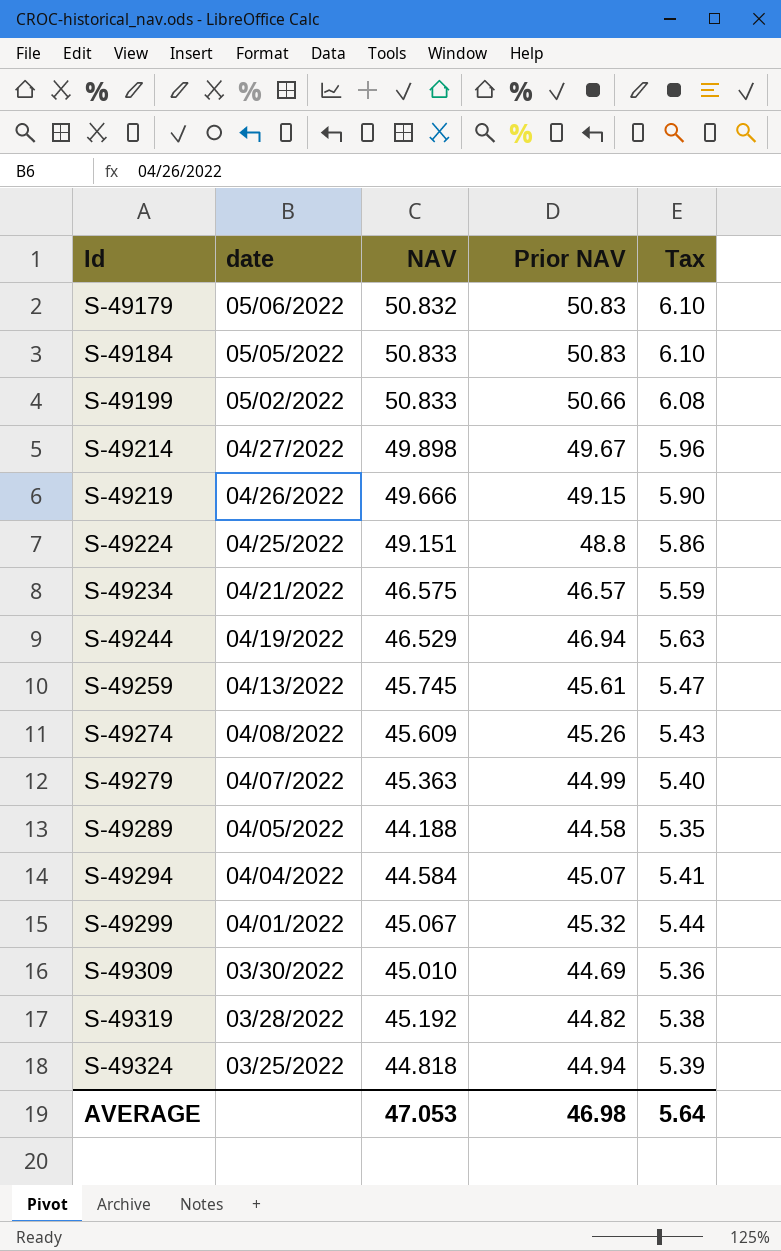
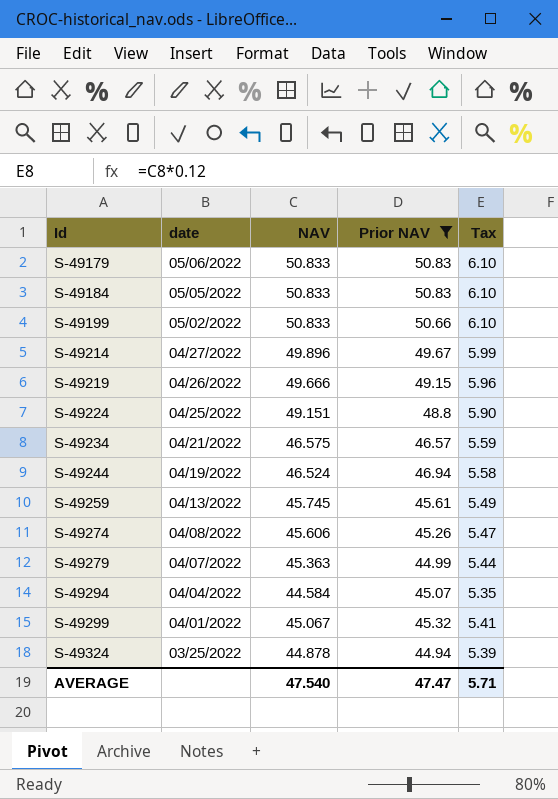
filter: none -> Prior NAV >= 44.94
column Tax | formula: [Prior NAV] * 0.12 -> [NAV] * 0.12
S-49179 | NAV: 50.832 -> 50.833
S-49214 | NAV: 49.898 -> 49.896
S-49244 | NAV: 46.529 -> 46.524
S-49274 | NAV: 45.609 -> 45.606
S-49324 | NAV: 44.818 -> 44.878
AVERAGE | NAV: 47.053 -> 47.540
AVERAGE | Prior NAV: 46.98 -> 47.47
AVERAGE | Tax: 5.64 -> 5.71

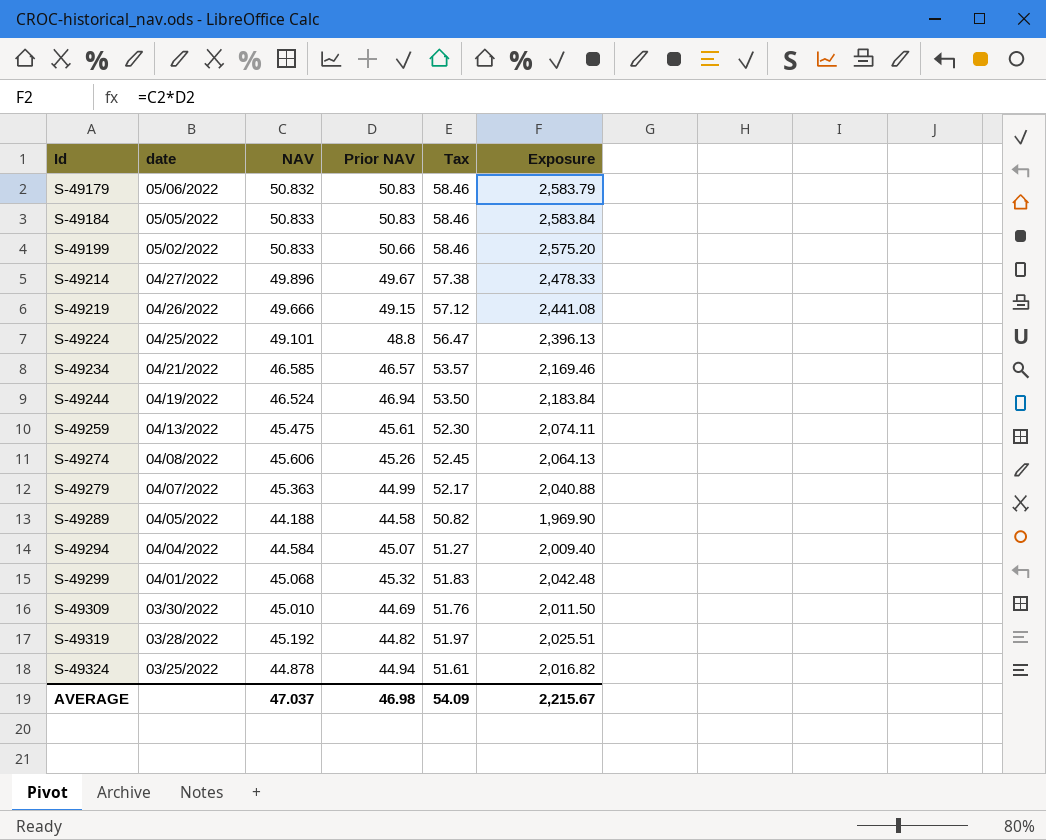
filter: Prior NAV >= 44.94 -> none
column Tax | formula: [NAV] * 0.12 -> [NAV] * 1.15
column Exposure | formula: none -> [NAV] * [Prior NAV]
S-49179 | NAV: 50.833 -> 50.832
S-49224 | NAV: 49.151 -> 49.101
S-49234 | NAV: 46.575 -> 46.585
S-49259 | NAV: 45.745 -> 45.475
S-49299 | NAV: 45.067 -> 45.068
AVERAGE | NAV: 47.540 -> 47.037
AVERAGE | Prior NAV: 47.47 -> 46.98
AVERAGE | Tax: 5.71 -> 54.09

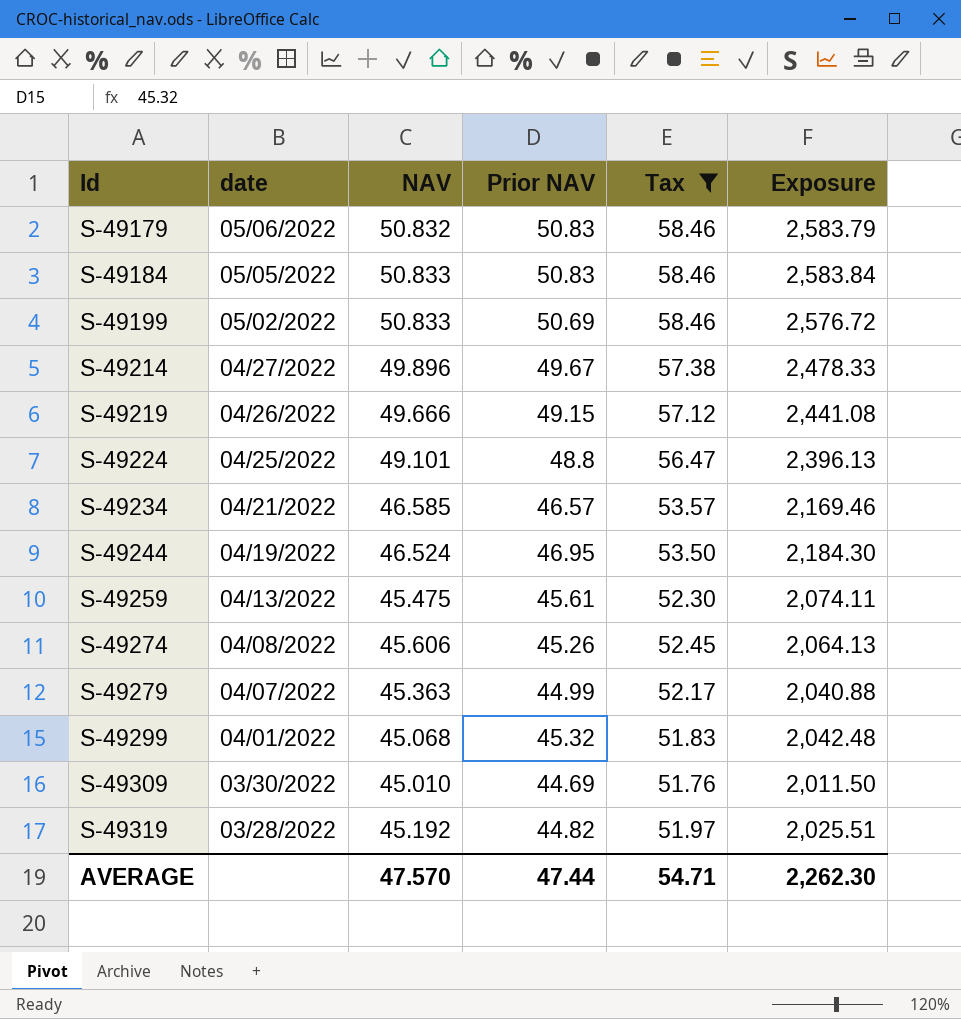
filter: none -> Tax >= 51.76
S-49199 | Prior NAV: 50.66 -> 50.69
S-49199 | Exposure: 2,575.20 -> 2,576.72
S-49244 | Prior NAV: 46.94 -> 46.95
S-49244 | Exposure: 2,183.84 -> 2,184.30
AVERAGE | NAV: 47.037 -> 47.570
AVERAGE | Prior NAV: 46.98 -> 47.44
AVERAGE | Tax: 54.09 -> 54.71
AVERAGE | Exposure: 2,215.67 -> 2,262.30

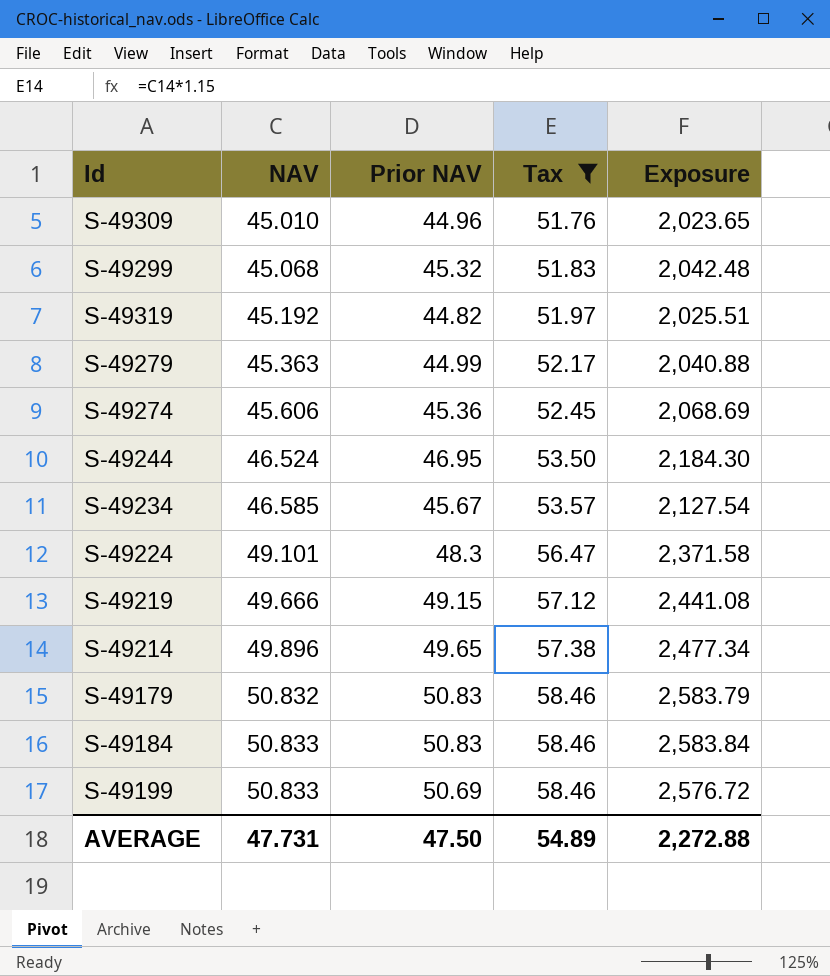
row order: Id ascending -> NAV ascending
column date | position: 2 -> none
row S-49259: 04/13/2022 | 45.475 | 45.61 | 52.30 | 2,074.11 -> none
S-49309 | Prior NAV: 44.69 -> 44.96
S-49309 | Exposure: 2,011.50 -> 2,023.65
S-49274 | Prior NAV: 45.26 -> 45.36
S-49274 | Exposure: 2,064.13 -> 2,068.69
S-49234 | Prior NAV: 46.57 -> 45.67
S-49234 | Exposure: 2,169.46 -> 2,127.54
S-49224 | Prior NAV: 48.8 -> 48.3
S-49224 | Exposure: 2,396.13 -> 2,371.58
S-49214 | Prior NAV: 49.67 -> 49.65
S-49214 | Exposure: 2,478.33 -> 2,477.34
AVERAGE | NAV: 47.570 -> 47.731
AVERAGE | Prior NAV: 47.44 -> 47.50
AVERAGE | Tax: 54.71 -> 54.89
AVERAGE | Exposure: 2,262.30 -> 2,272.88

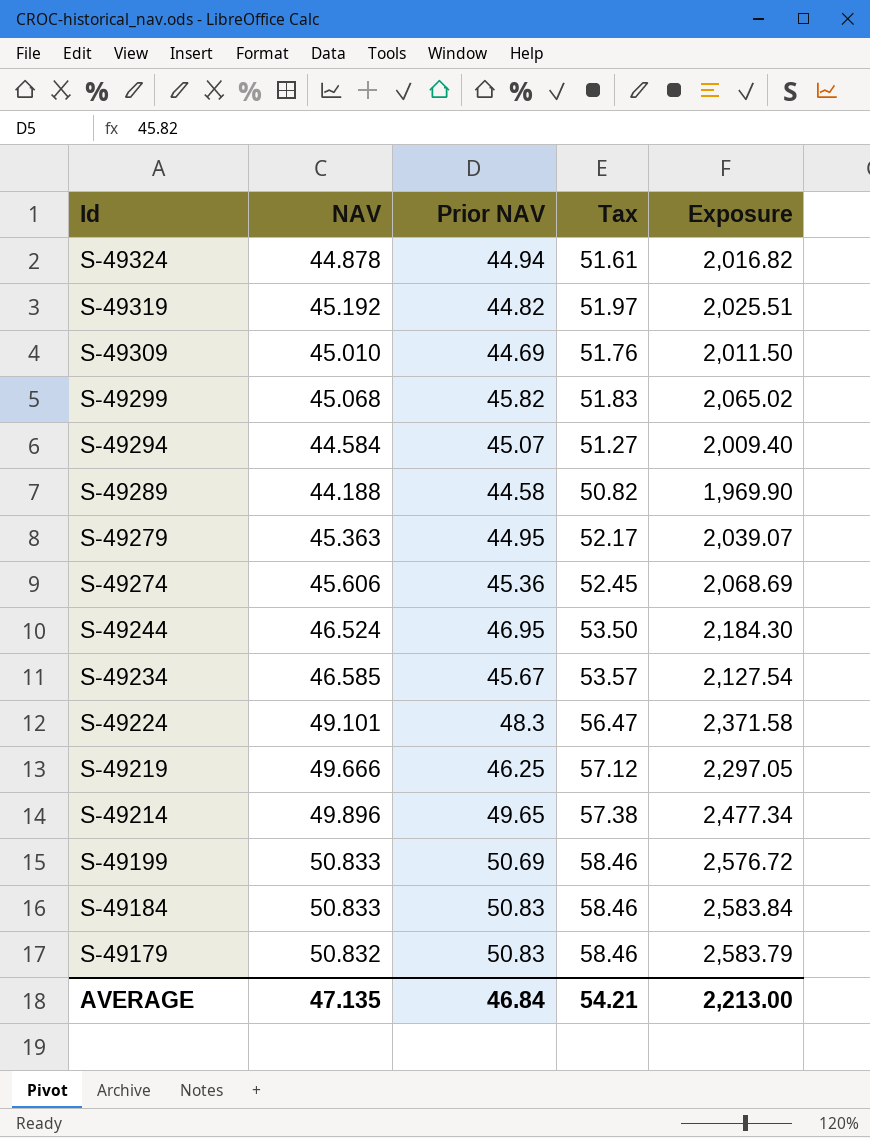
filter: Tax >= 51.76 -> none
row order: NAV ascending -> Id descending
S-49309 | Prior NAV: 44.96 -> 44.69
S-49309 | Exposure: 2,023.65 -> 2,011.50
S-49299 | Prior NAV: 45.32 -> 45.82
S-49299 | Exposure: 2,042.48 -> 2,065.02
S-49279 | Prior NAV: 44.99 -> 44.95
S-49279 | Exposure: 2,040.88 -> 2,039.07
S-49219 | Prior NAV: 49.15 -> 46.25
S-49219 | Exposure: 2,441.08 -> 2,297.05
AVERAGE | NAV: 47.731 -> 47.135
AVERAGE | Prior NAV: 47.50 -> 46.84
AVERAGE | Tax: 54.89 -> 54.21
AVERAGE | Exposure: 2,272.88 -> 2,213.00

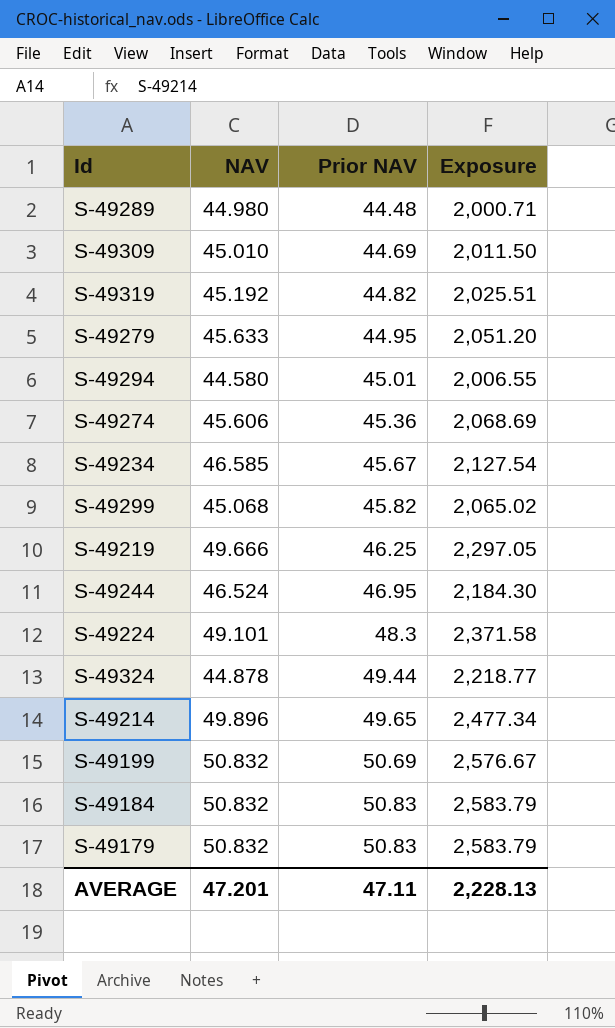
row order: Id descending -> Prior NAV ascending
column Tax | formula: [NAV] * 1.15 -> none
S-49289 | NAV: 44.188 -> 44.980
S-49289 | Prior NAV: 44.58 -> 44.48
S-49289 | Exposure: 1,969.90 -> 2,000.71
S-49279 | NAV: 45.363 -> 45.633
S-49279 | Exposure: 2,039.07 -> 2,051.20
S-49294 | NAV: 44.584 -> 44.580
S-49294 | Prior NAV: 45.07 -> 45.01
S-49294 | Exposure: 2,009.40 -> 2,006.55
S-49324 | Prior NAV: 44.94 -> 49.44
S-49324 | Exposure: 2,016.82 -> 2,218.77
S-49199 | NAV: 50.833 -> 50.832
S-49199 | Exposure: 2,576.72 -> 2,576.67
S-49184 | NAV: 50.833 -> 50.832
S-49184 | Exposure: 2,583.84 -> 2,583.79
AVERAGE | NAV: 47.135 -> 47.201
AVERAGE | Prior NAV: 46.84 -> 47.11
AVERAGE | Exposure: 2,213.00 -> 2,228.13

